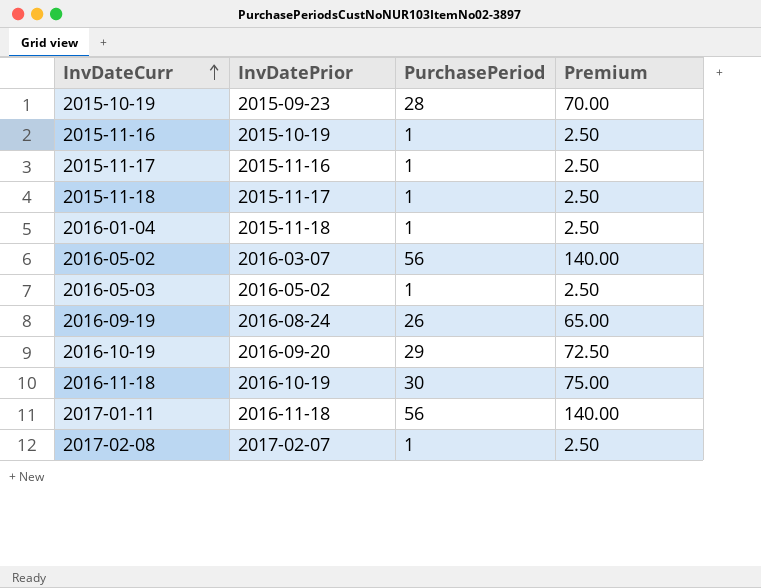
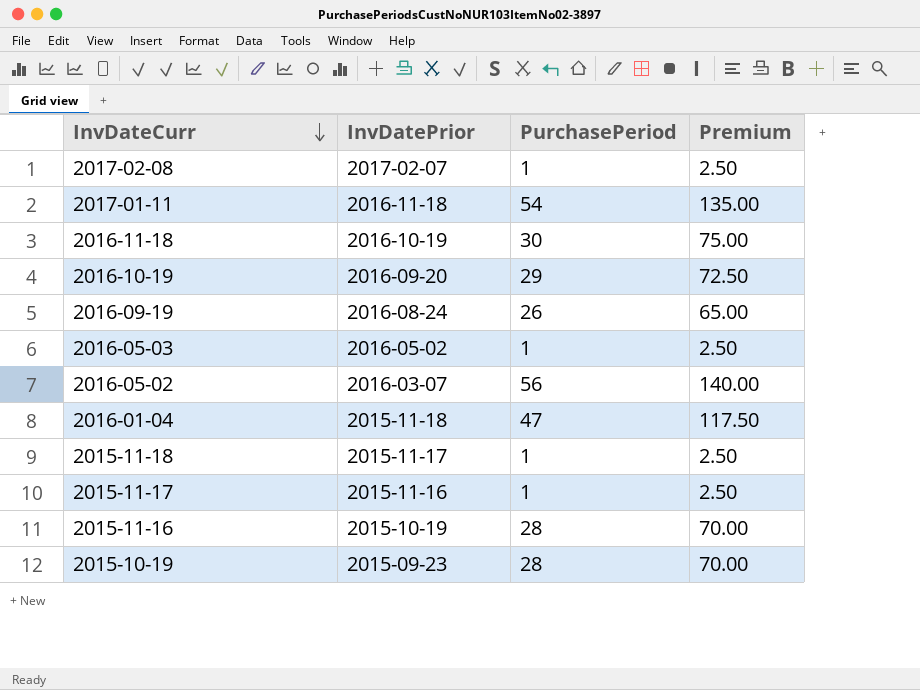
row order: InvDateCurr ascending -> InvDateCurr descending
2017-01-11 | PurchasePeriod: 56 -> 54
2017-01-11 | Premium: 140.00 -> 135.00
2016-01-04 | PurchasePeriod: 1 -> 47
2016-01-04 | Premium: 2.50 -> 117.50
2015-11-16 | PurchasePeriod: 1 -> 28
2015-11-16 | Premium: 2.50 -> 70.00

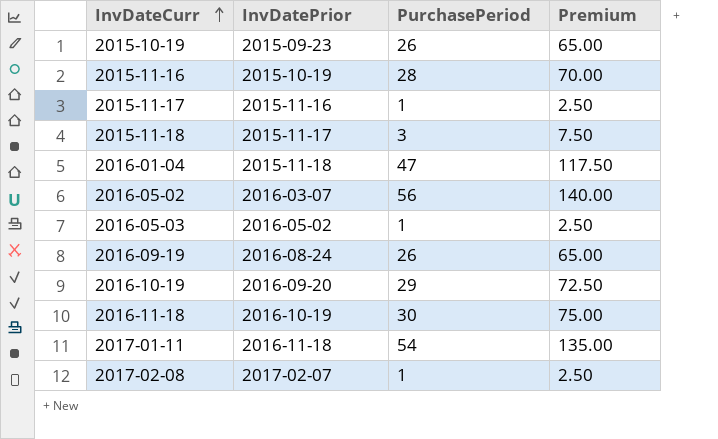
row order: InvDateCurr descending -> InvDateCurr ascending
2015-10-19 | PurchasePeriod: 28 -> 26
2015-10-19 | Premium: 70.00 -> 65.00
2015-11-18 | PurchasePeriod: 1 -> 3
2015-11-18 | Premium: 2.50 -> 7.50

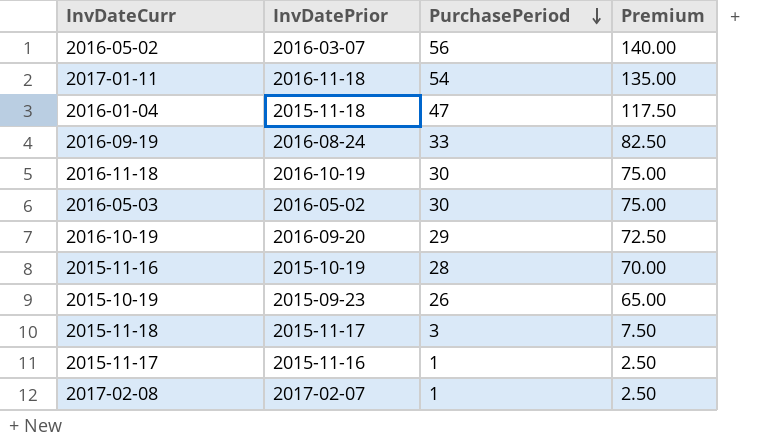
row order: InvDateCurr ascending -> PurchasePeriod descending
2016-09-19 | PurchasePeriod: 26 -> 33
2016-09-19 | Premium: 65.00 -> 82.50
2016-05-03 | PurchasePeriod: 1 -> 30
2016-05-03 | Premium: 2.50 -> 75.00

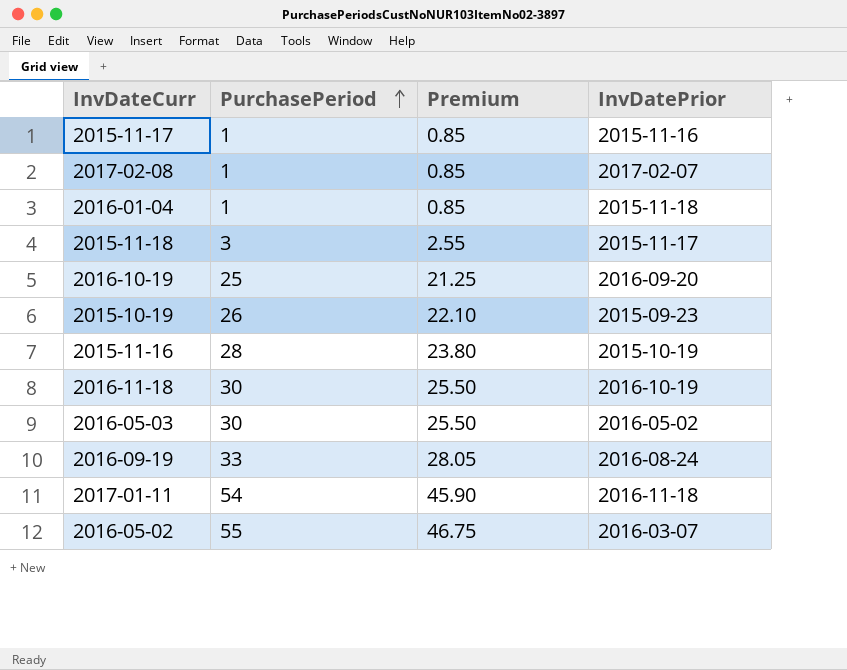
row order: PurchasePeriod descending -> PurchasePeriod ascending
column Premium | formula: [PurchasePeriod] * 2.5 -> [PurchasePeriod] * 0.85
column InvDatePrior | position: 2 -> 4
2016-01-04 | PurchasePeriod: 47 -> 1
2016-10-19 | PurchasePeriod: 29 -> 25
2016-05-02 | PurchasePeriod: 56 -> 55

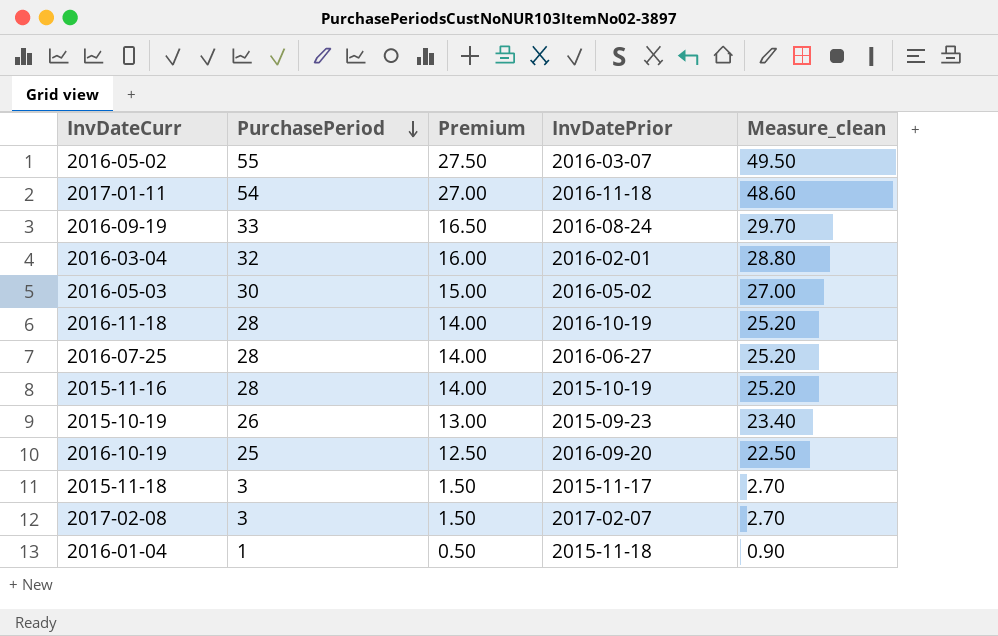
row order: PurchasePeriod ascending -> PurchasePeriod descending
column Premium | formula: [PurchasePeriod] * 0.85 -> [PurchasePeriod] * 0.5
column Measure_clean | formula: none -> [PurchasePeriod] * 0.9
row 2015-11-17: 1 | 0.85 | 2015-11-16 -> none
row 2016-03-04: none -> 32 | 16.00 | 2016-02-01 | 28.80
2016-11-18 | PurchasePeriod: 30 -> 28
row 2016-07-25: none -> 28 | 14.00 | 2016-06-27 | 25.20
2017-02-08 | PurchasePeriod: 1 -> 3

